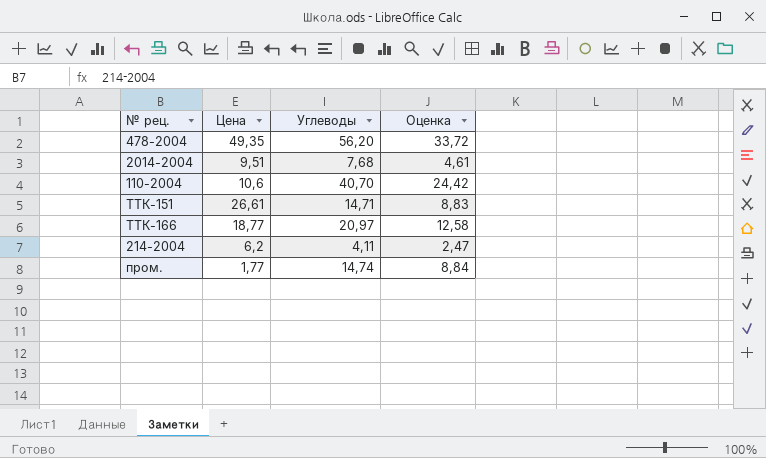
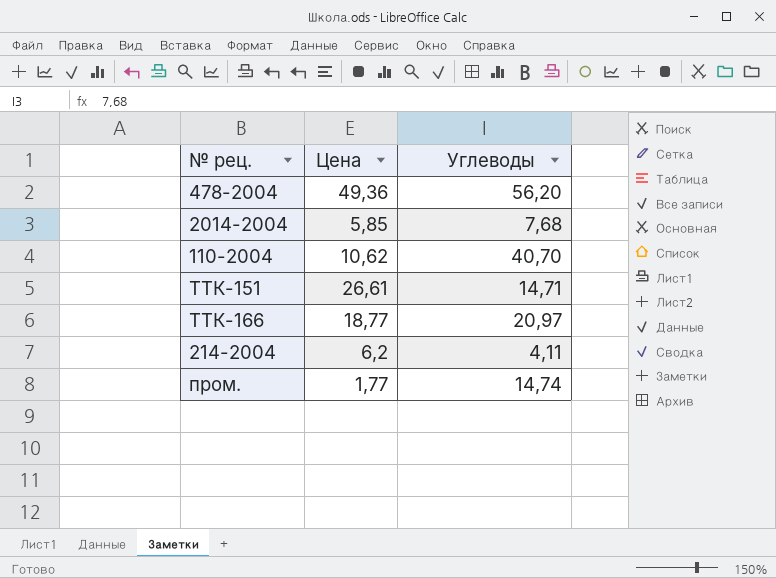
column Оценка | formula: [Углеводы] * 0,6 -> none
478-2004 | Цена: 49,35 -> 49,36
2014-2004 | Цена: 9,51 -> 5,85
110-2004 | Цена: 10,6 -> 10,62

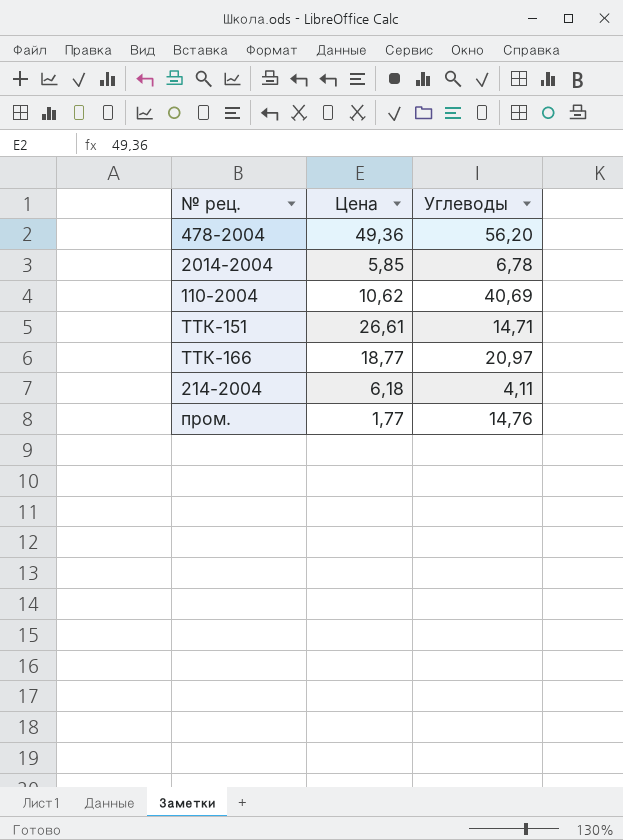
2014-2004 | Углеводы: 7,68 -> 6,78
110-2004 | Углеводы: 40,70 -> 40,69
214-2004 | Цена: 6,2 -> 6,18
пром. | Углеводы: 14,74 -> 14,76

